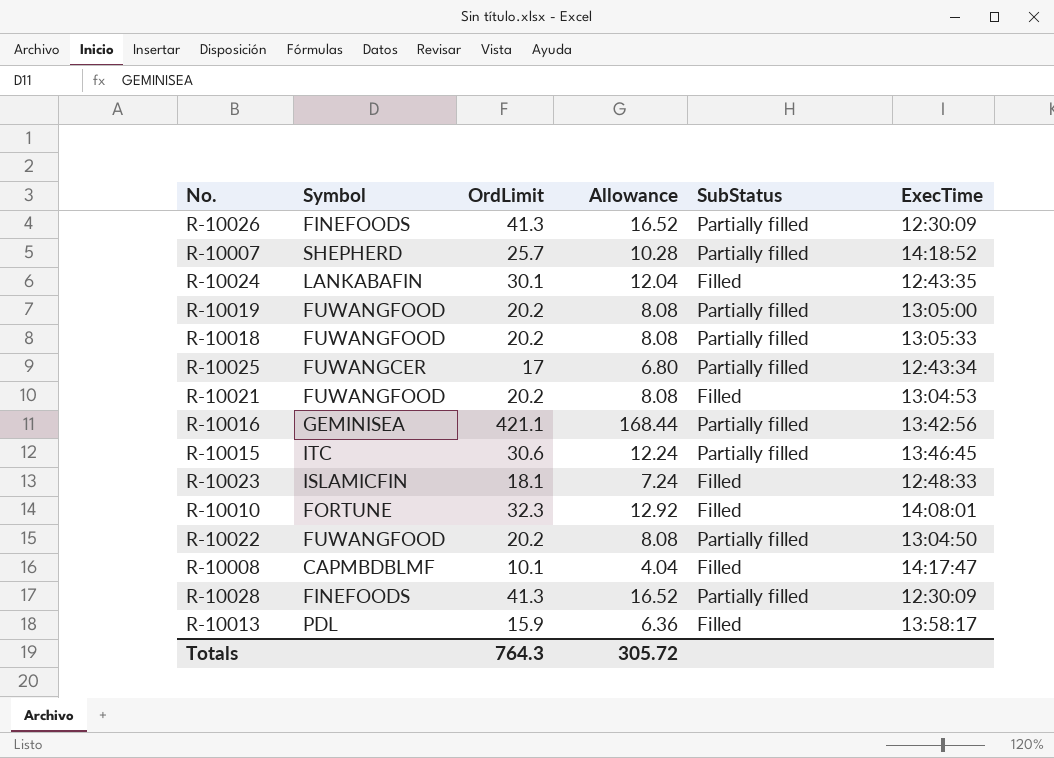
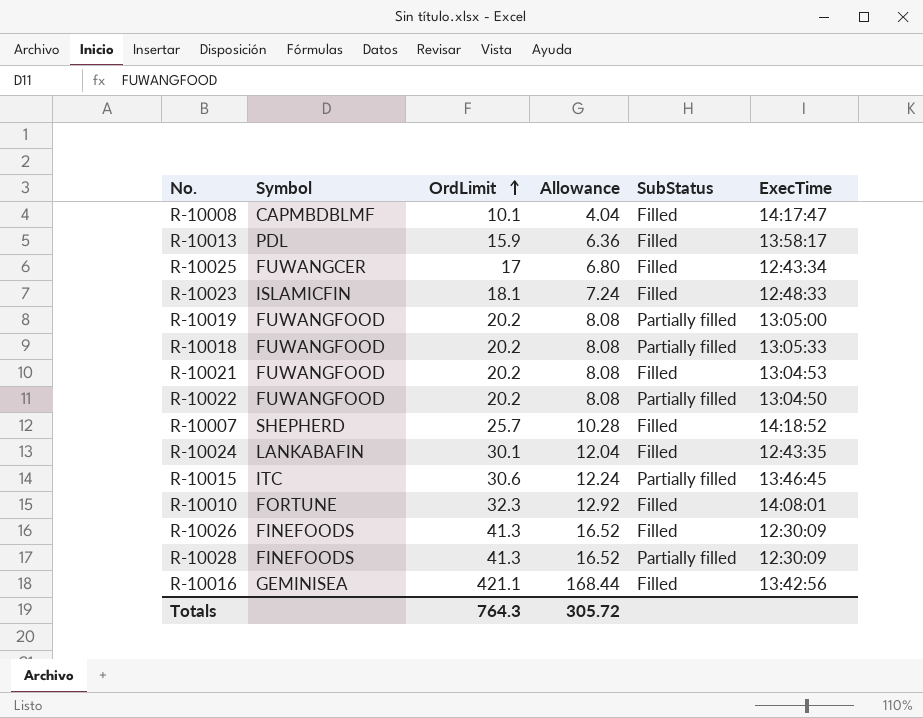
row order: none -> OrdLimit ascending
R-10025 | SubStatus: Partially filled -> Filled
R-10007 | SubStatus: Partially filled -> Filled
R-10026 | SubStatus: Partially filled -> Filled
R-10016 | SubStatus: Partially filled -> Filled

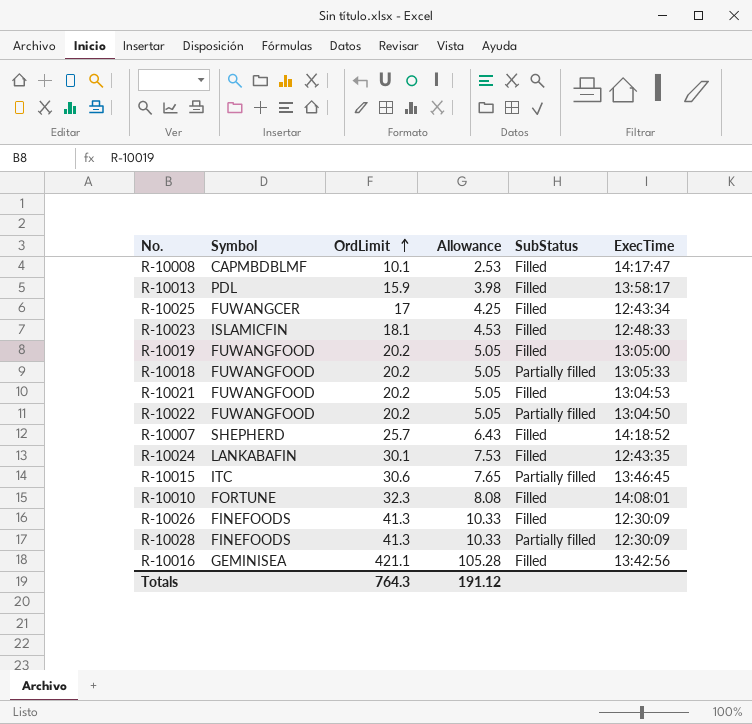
column Allowance | formula: [OrdLimit] * 0.4 -> [OrdLimit] * 0.25
R-10019 | SubStatus: Partially filled -> Filled
Totals | Allowance: 305.72 -> 191.12

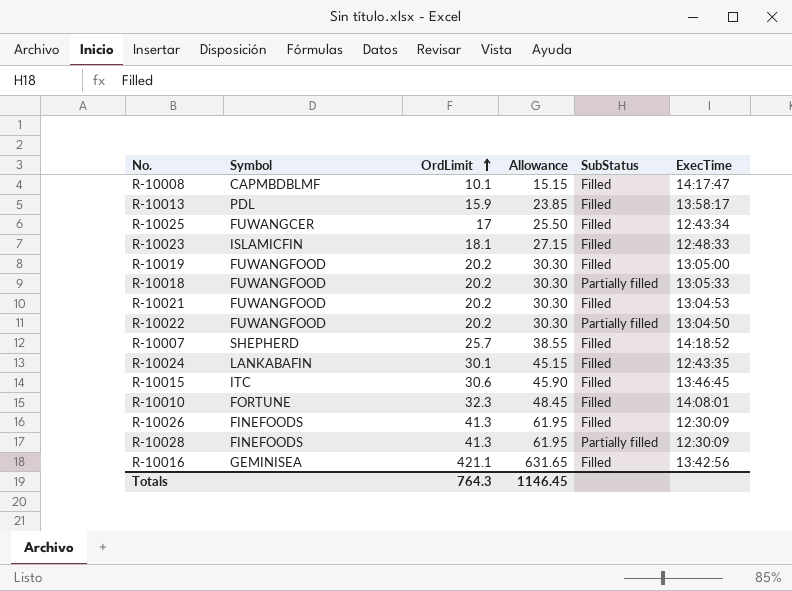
column Allowance | formula: [OrdLimit] * 0.25 -> [OrdLimit] * 1.5
R-10015 | SubStatus: Partially filled -> Filled
Totals | Allowance: 191.12 -> 1146.45

